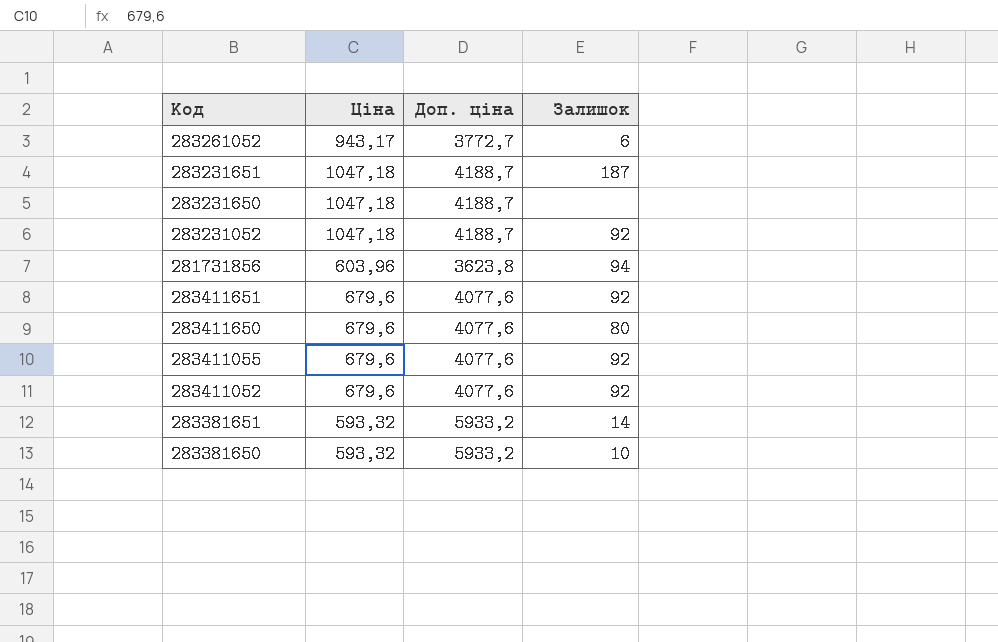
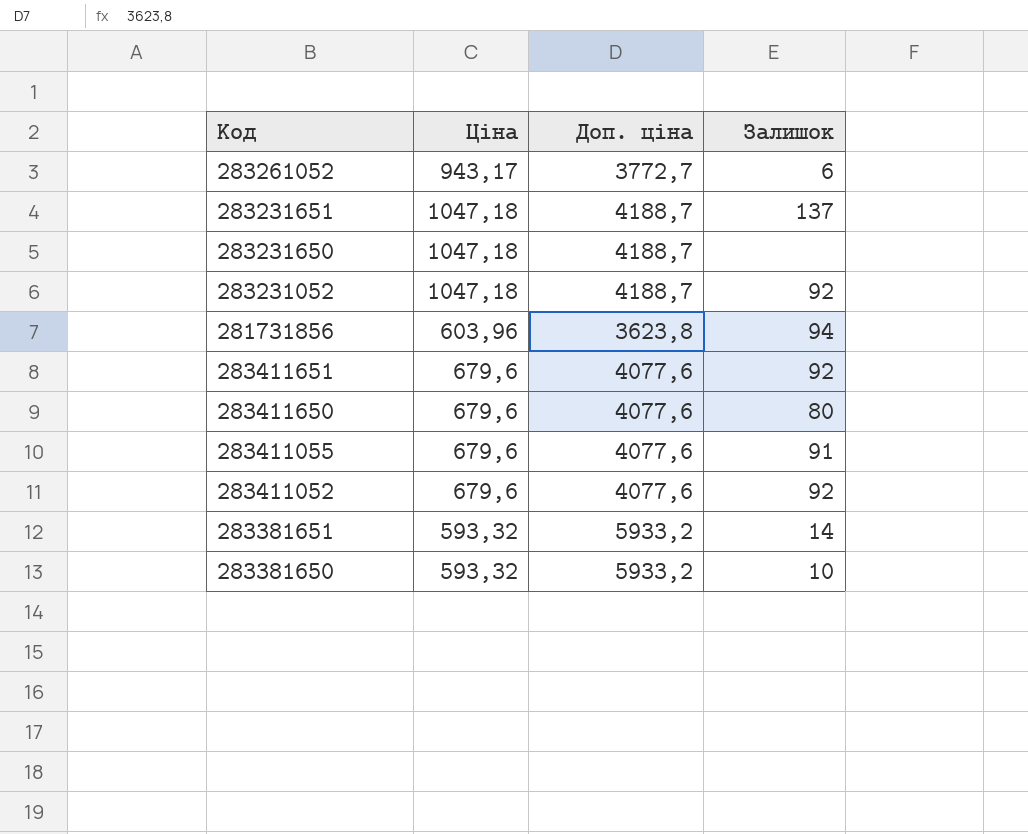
283231651 | Залишок: 187 -> 137
283411055 | Залишок: 92 -> 91

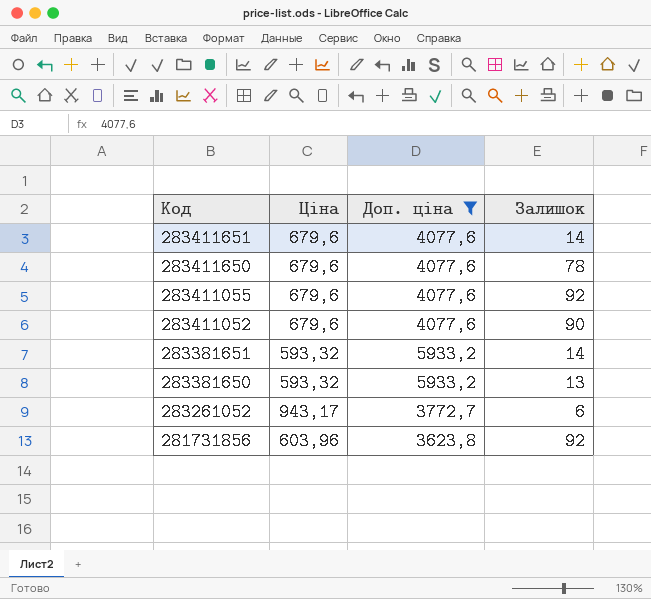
filter: none -> Доп. ціна != 4188,7
row order: none -> Код descending
283411651 | Залишок: 92 -> 14
283411650 | Залишок: 80 -> 78
283411055 | Залишок: 91 -> 92
283411052 | Залишок: 92 -> 90
283381650 | Залишок: 10 -> 13
281731856 | Залишок: 94 -> 92

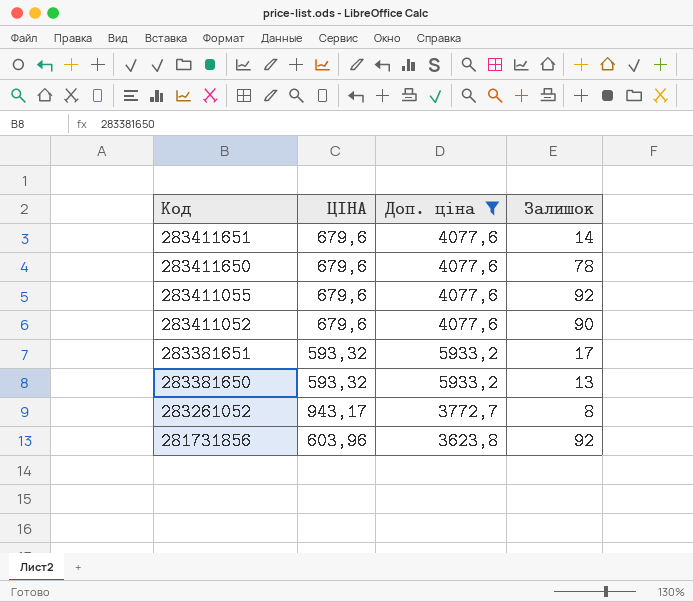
column name: Ціна -> ЦІНА
283381651 | Залишок: 14 -> 17
283261052 | Залишок: 6 -> 8

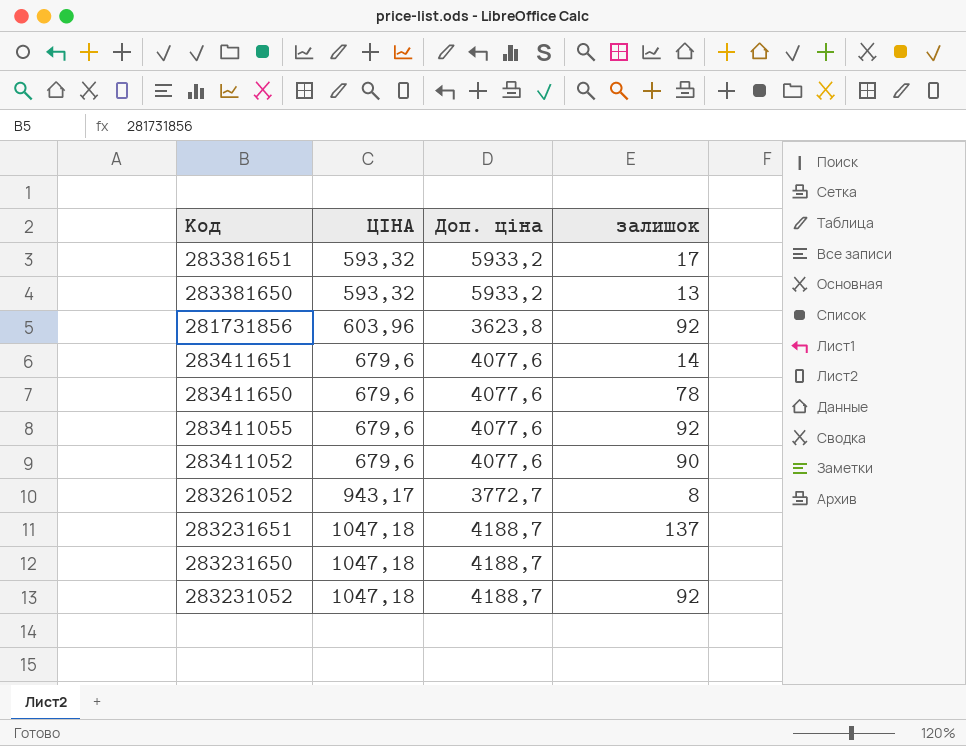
filter: Доп. ціна != 4188,7 -> none
row order: Код descending -> ЦІНА ascending
column name: Залишок -> залишок

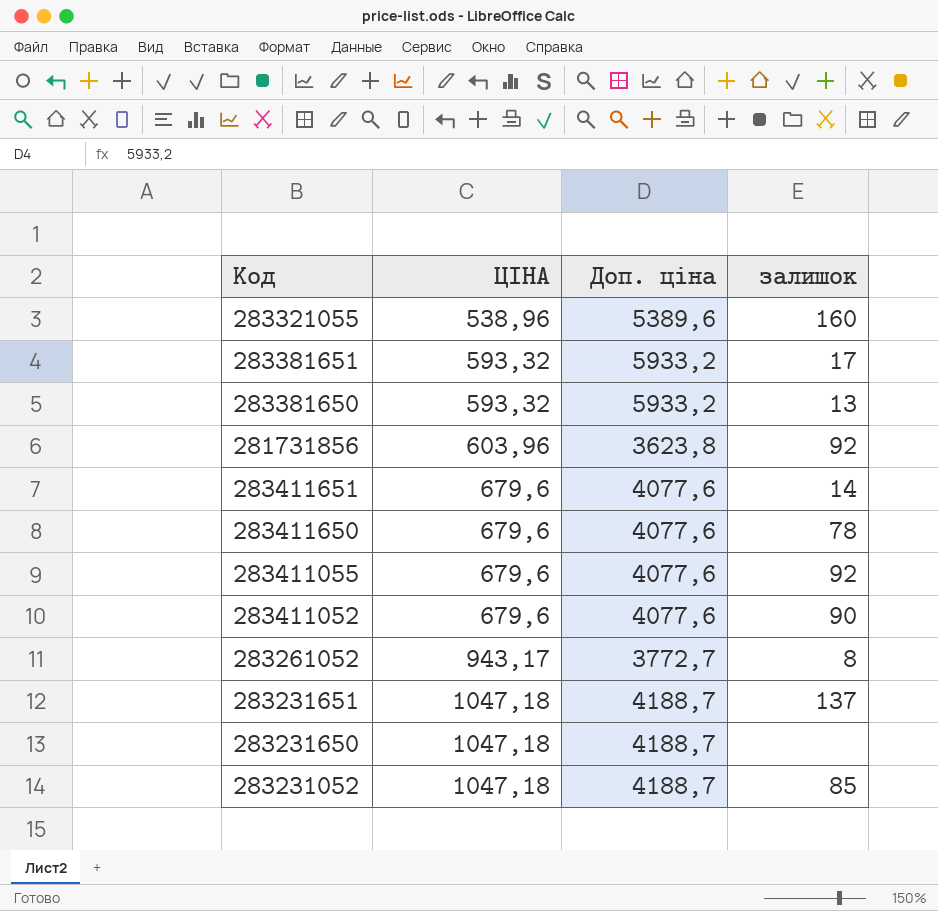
row 283321055: none -> 538,96 | 5389,6 | 160
283231052 | залишок: 92 -> 85

